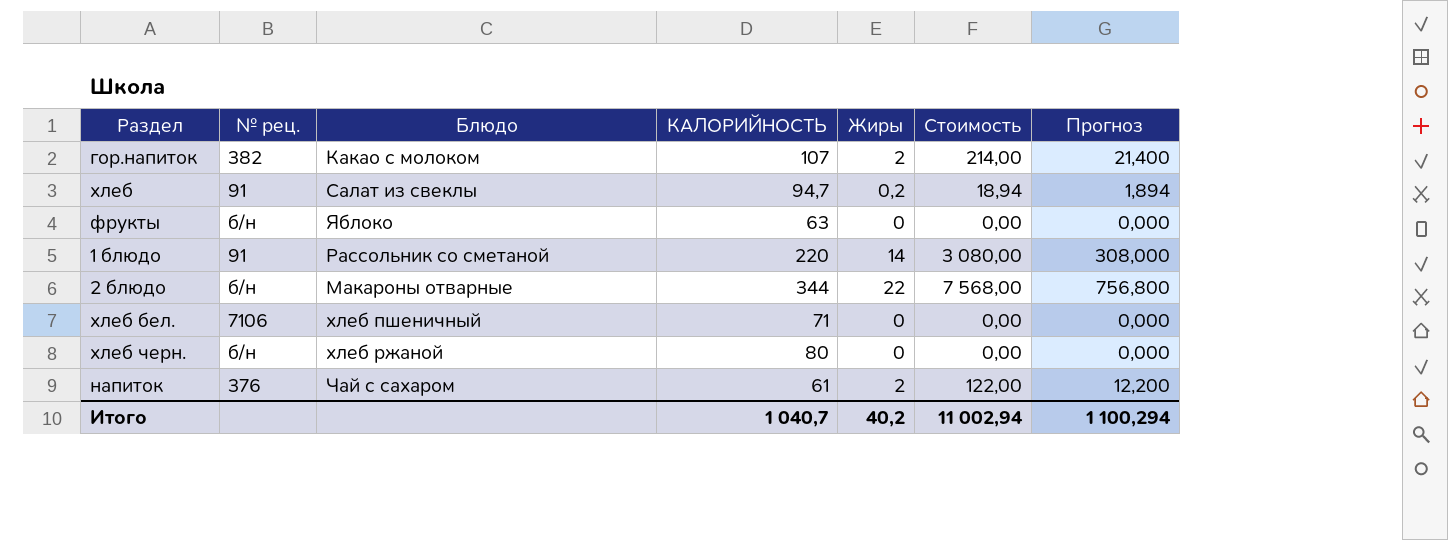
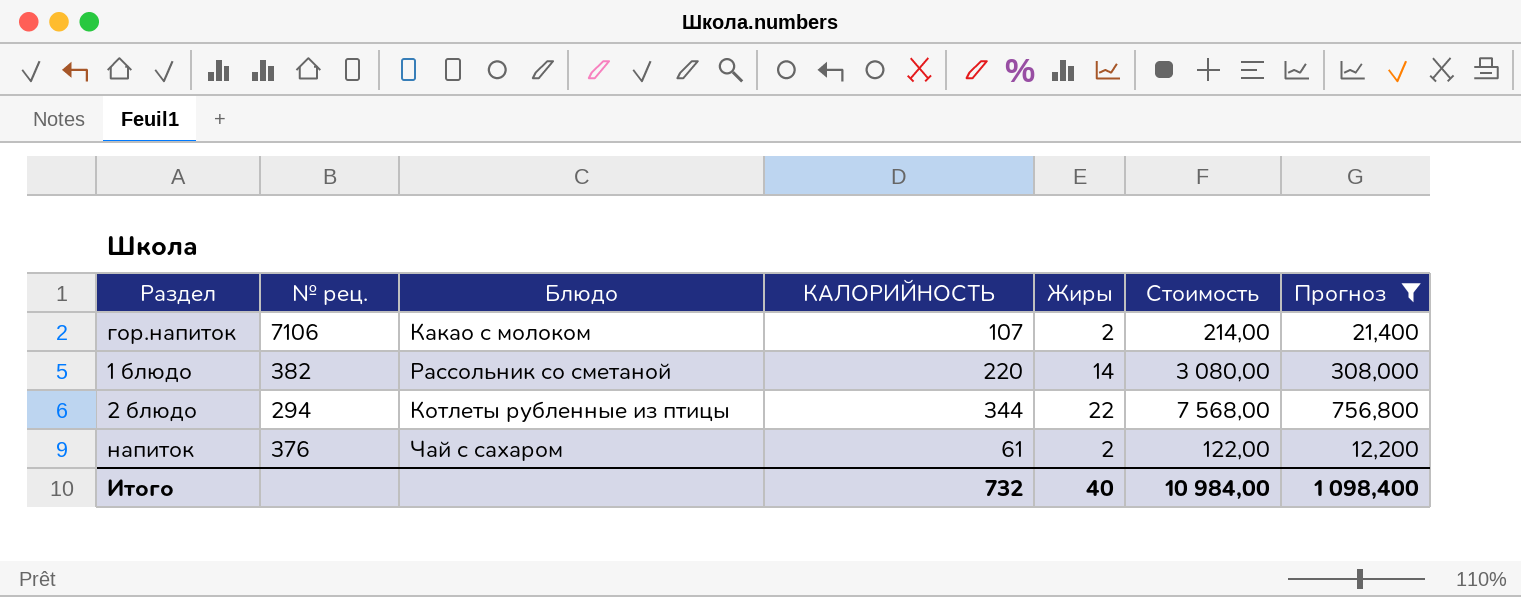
filter: none -> Прогноз >= 12,200
гор.напиток | № рец.: 382 -> 7106
1 блюдо | № рец.: 91 -> 382
2 блюдо | № рец.: б/н -> 294
2 блюдо | Блюдо: Макароны отварные -> Котлеты рубленные из птицы
Итого | КАЛОРИЙНОСТЬ: 1 040,7 -> 732
Итого | Жиры: 40,2 -> 40
Итого | Стоимость: 11 002,94 -> 10 984,00
Итого | Прогноз: 1 100,294 -> 1 098,400

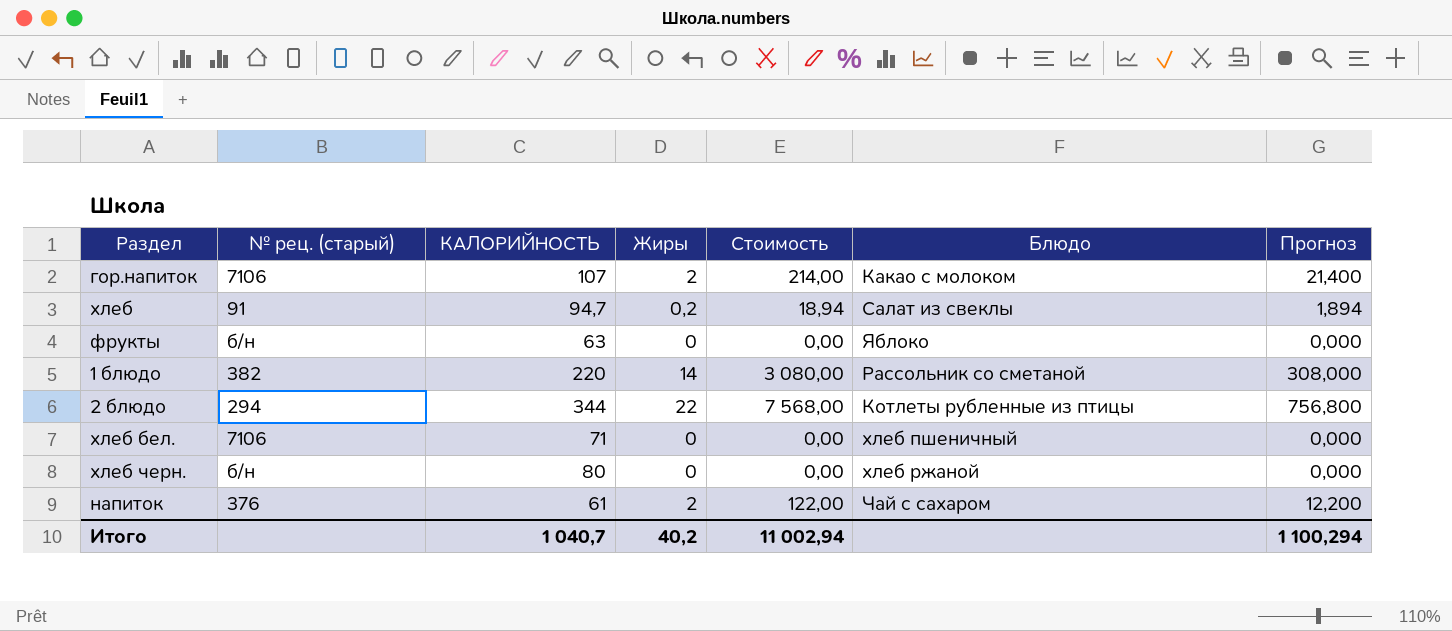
filter: Прогноз >= 12,200 -> none
column name: № рец. -> № рец. (старый)
column Блюдо | position: 3 -> 6
Итого | КАЛОРИЙНОСТЬ: 732 -> 1 040,7
Итого | Жиры: 40 -> 40,2
Итого | Стоимость: 10 984,00 -> 11 002,94
Итого | Прогноз: 1 098,400 -> 1 100,294

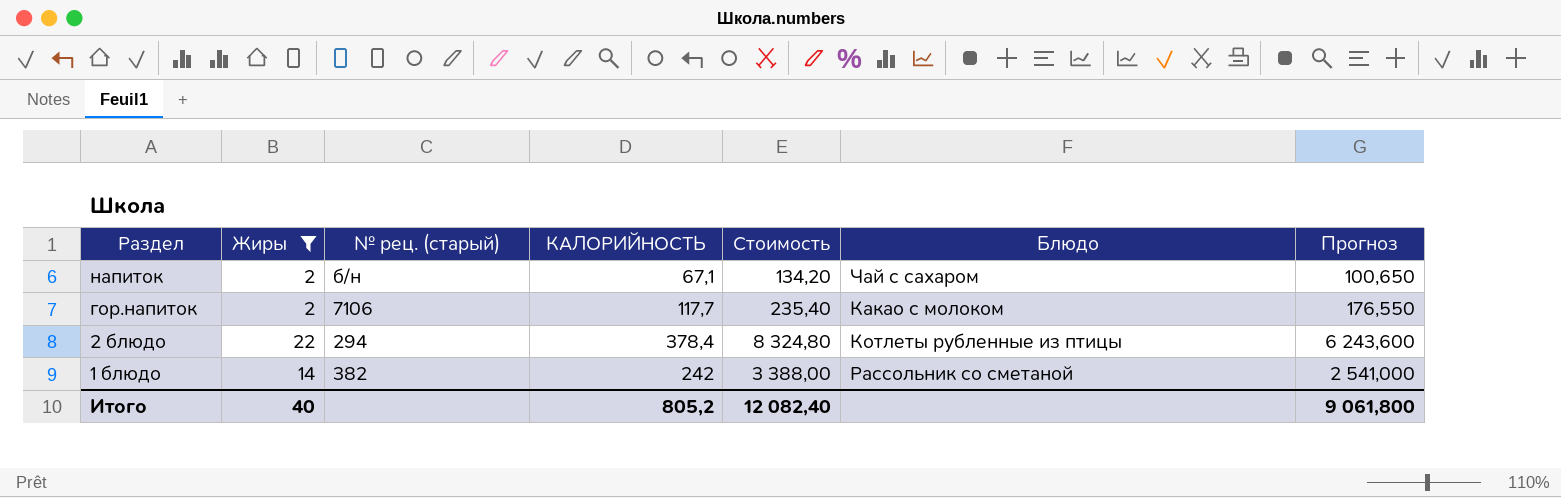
filter: none -> Жиры >= 2
row order: none -> Раздел descending
column Жиры | position: 4 -> 2
column Прогноз | formula: [Стоимость] * 0,1 -> [Стоимость] * 0,75
напиток | № рец. (старый): 376 -> б/н
напиток | КАЛОРИЙНОСТЬ: 61 -> 67,1
напиток | Стоимость: 122,00 -> 134,20
гор.напиток | КАЛОРИЙНОСТЬ: 107 -> 117,7
гор.напиток | Стоимость: 214,00 -> 235,40
2 блюдо | КАЛОРИЙНОСТЬ: 344 -> 378,4
2 блюдо | Стоимость: 7 568,00 -> 8 324,80
1 блюдо | КАЛОРИЙНОСТЬ: 220 -> 242
1 блюдо | Стоимость: 3 080,00 -> 3 388,00
Итого | Жиры: 40,2 -> 40
Итого | КАЛОРИЙНОСТЬ: 1 040,7 -> 805,2
Итого | Стоимость: 11 002,94 -> 12 082,40
Итого | Прогноз: 1 100,294 -> 9 061,800

